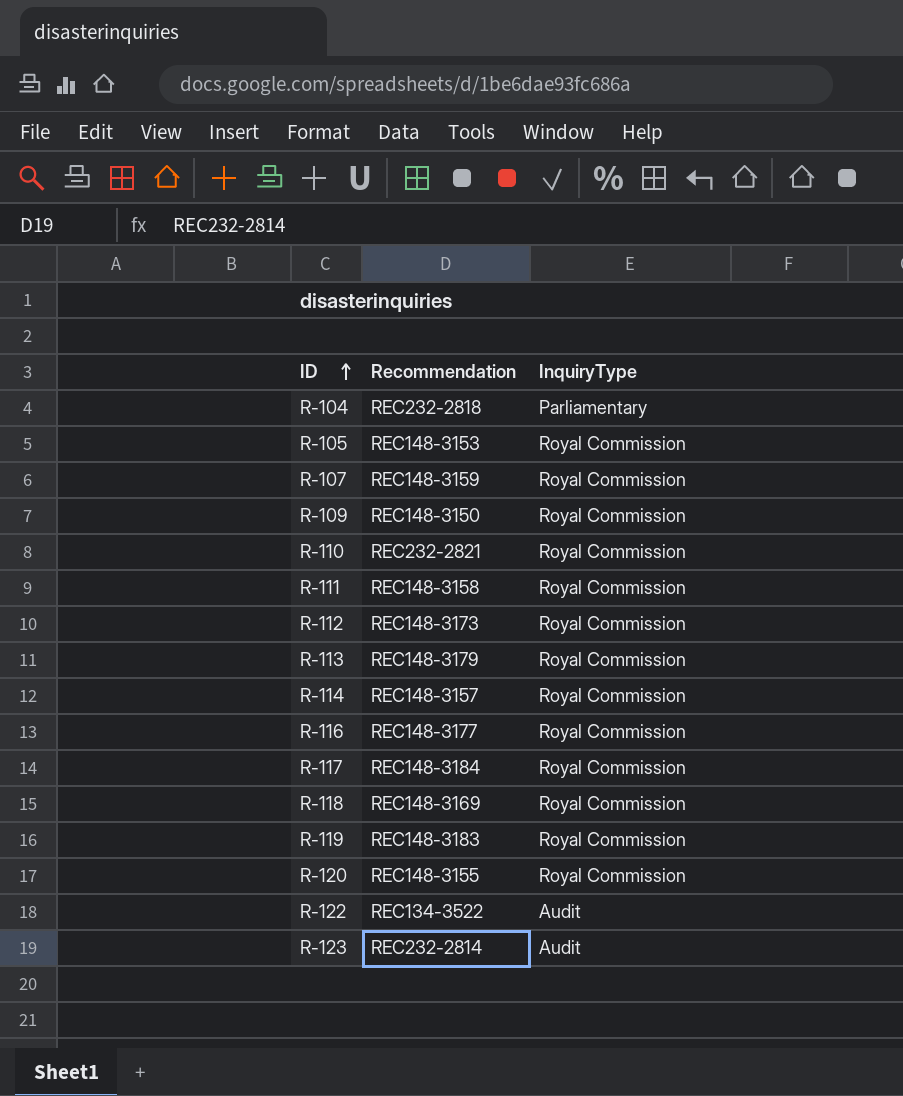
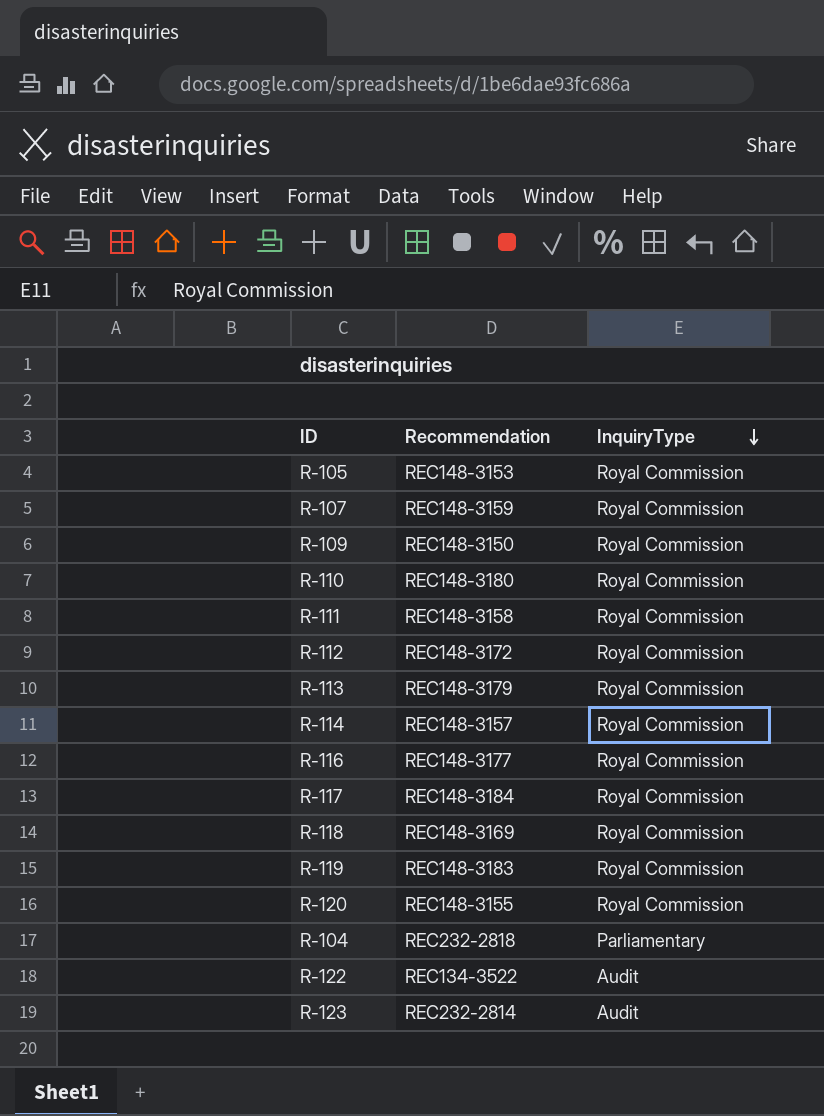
row order: ID ascending -> InquiryType descending
R-110 | Recommendation: REC232-2821 -> REC148-3180
R-112 | Recommendation: REC148-3173 -> REC148-3172

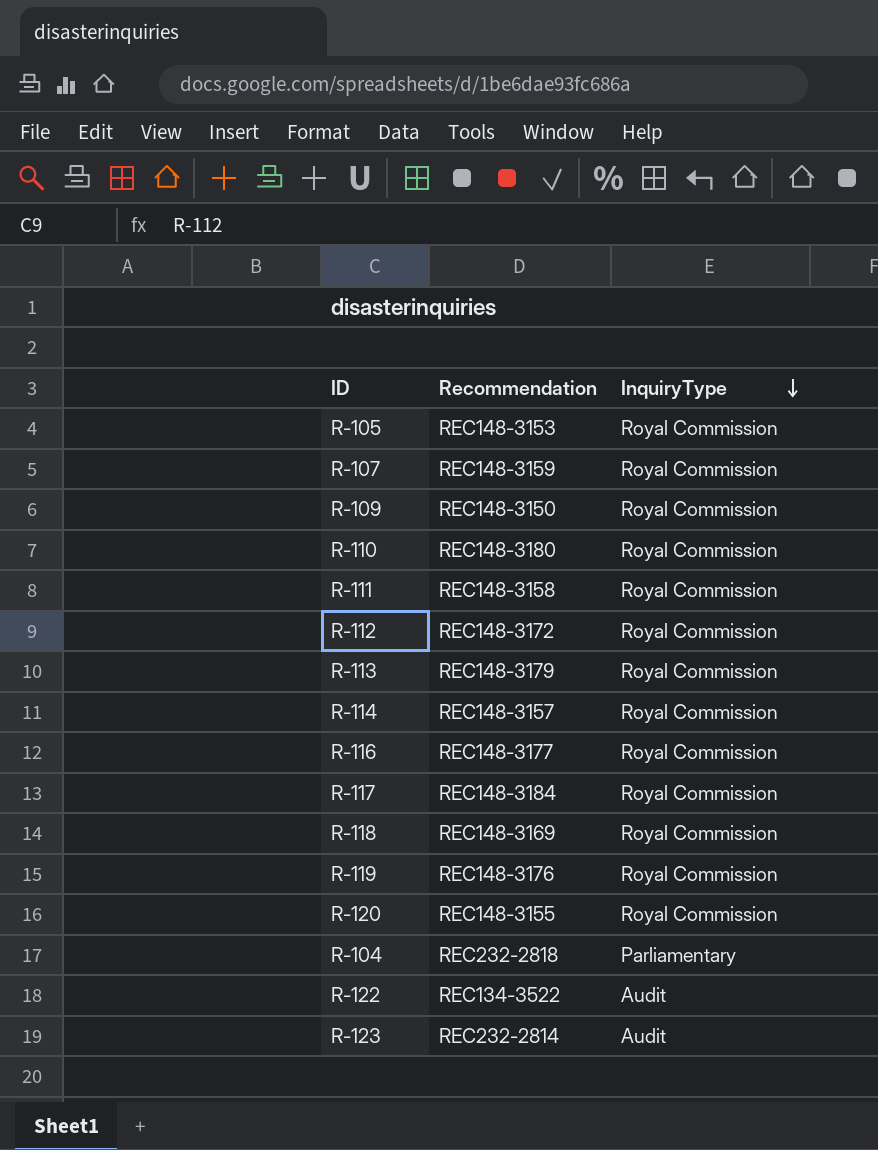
R-119 | Recommendation: REC148-3183 -> REC148-3176

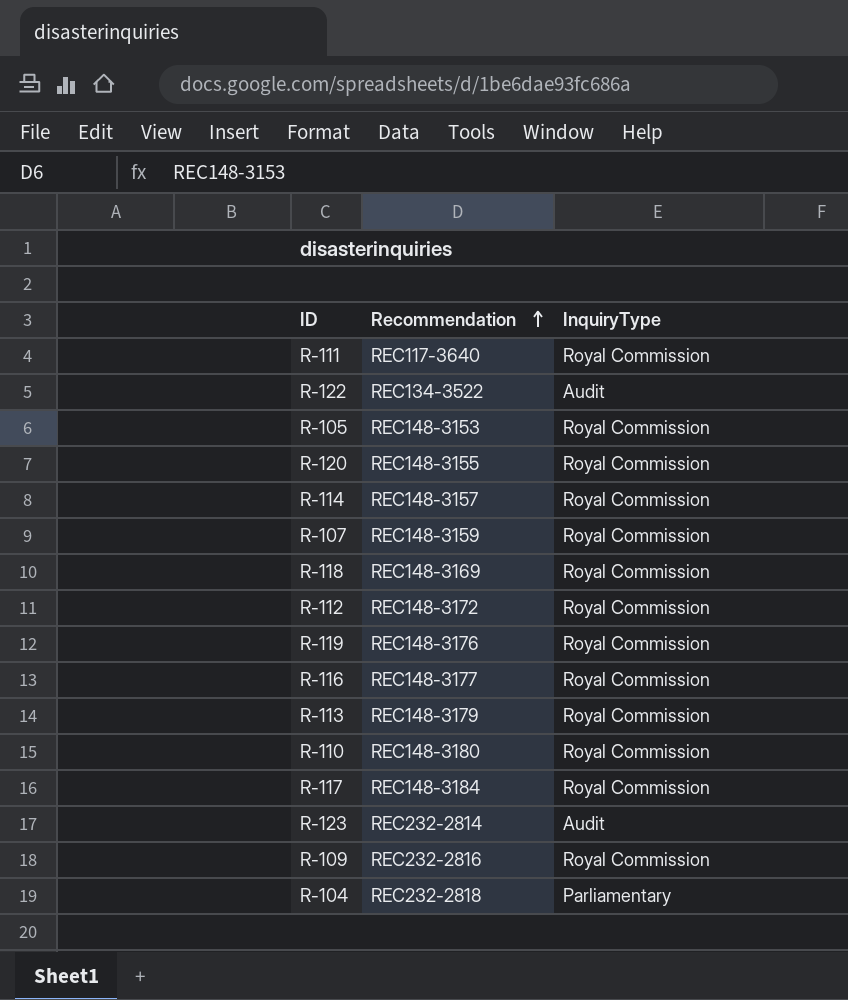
row order: InquiryType descending -> Recommendation ascending
R-111 | Recommendation: REC148-3158 -> REC117-3640
R-109 | Recommendation: REC148-3150 -> REC232-2816

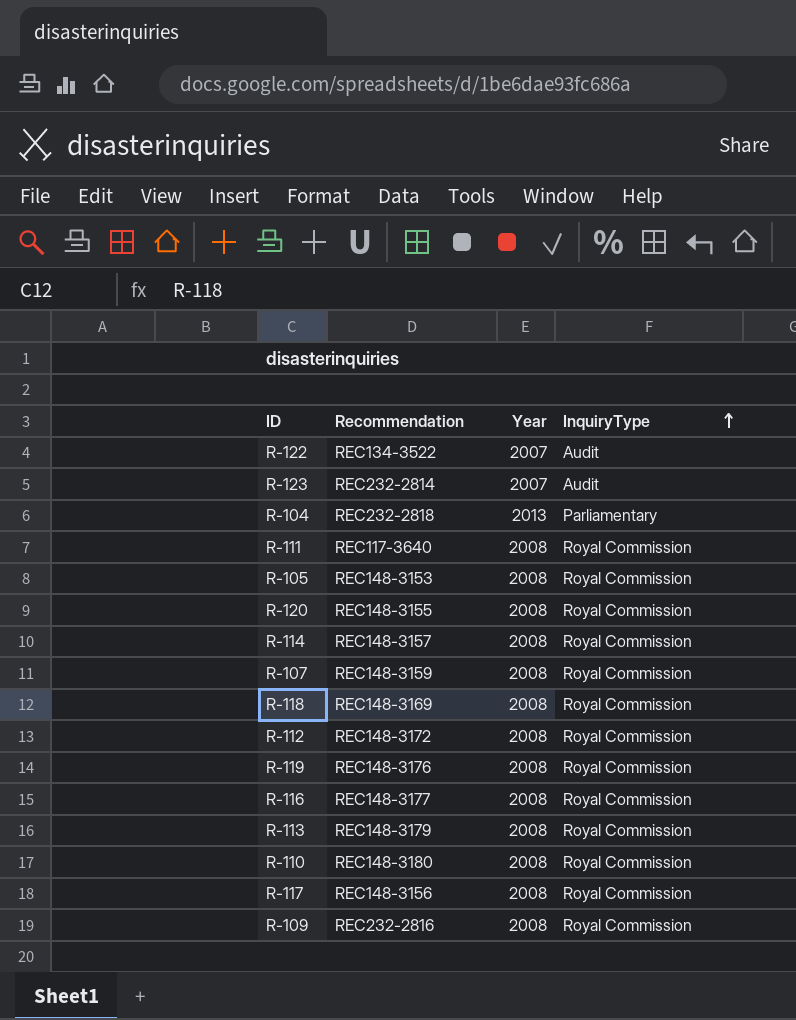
row order: Recommendation ascending -> InquiryType ascending
column Year | position: none -> 3
R-117 | Recommendation: REC148-3184 -> REC148-3156

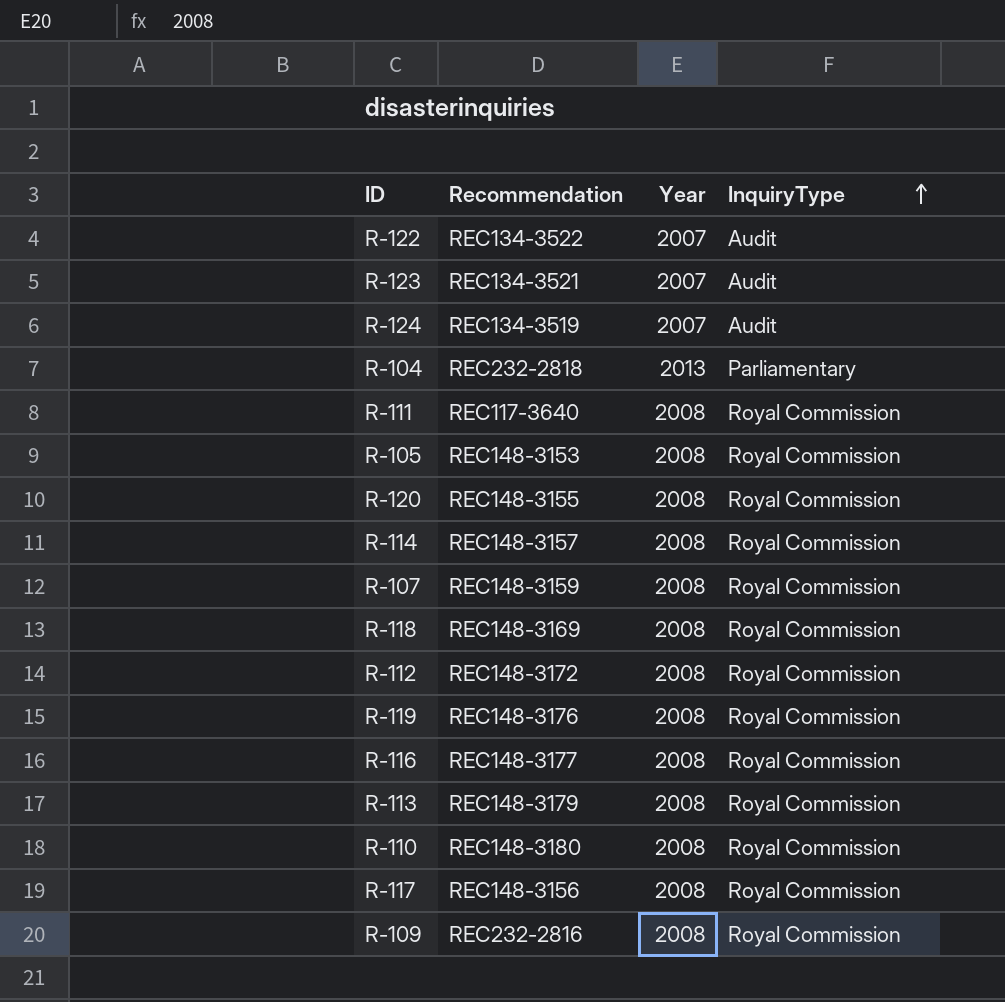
R-123 | Recommendation: REC232-2814 -> REC134-3521
row R-124: none -> REC134-3519 | 2007 | Audit

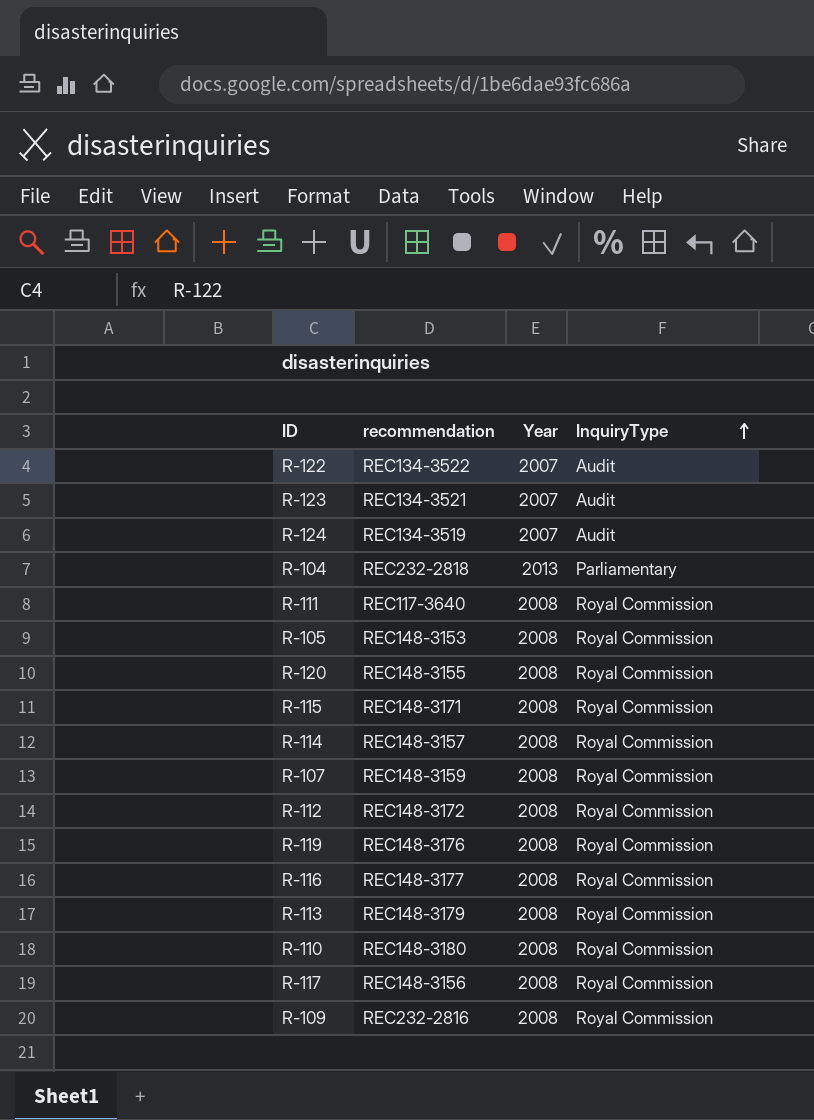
column name: Recommendation -> recommendation
row R-118: REC148-3169 | 2008 | Royal Commission -> none
row R-115: none -> REC148-3171 | 2008 | Royal Commission

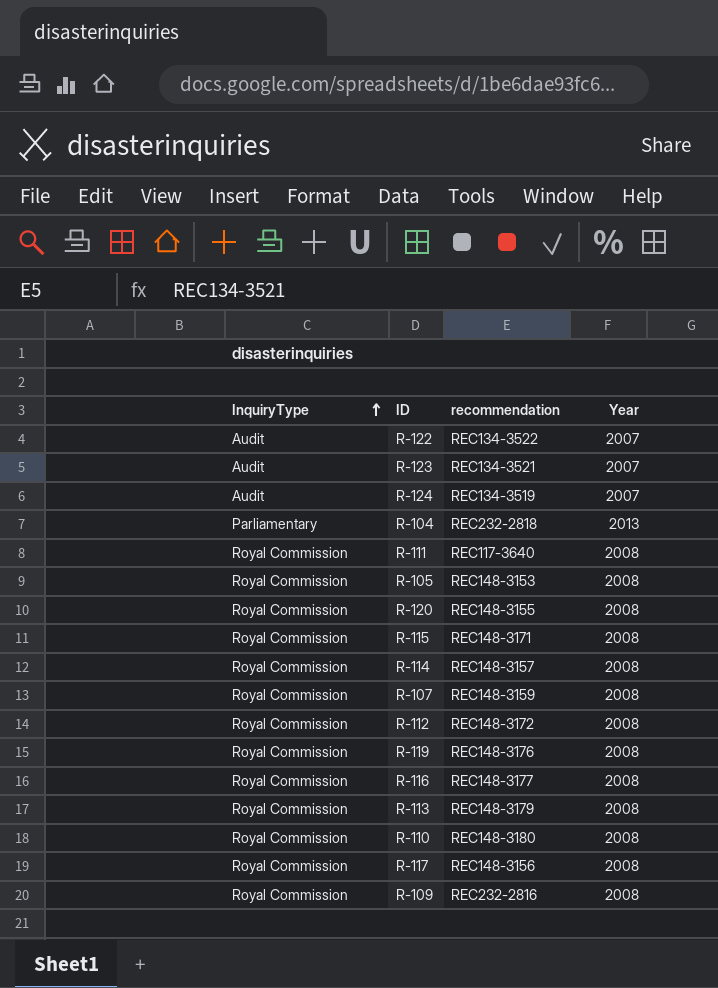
column InquiryType | position: 4 -> 1

